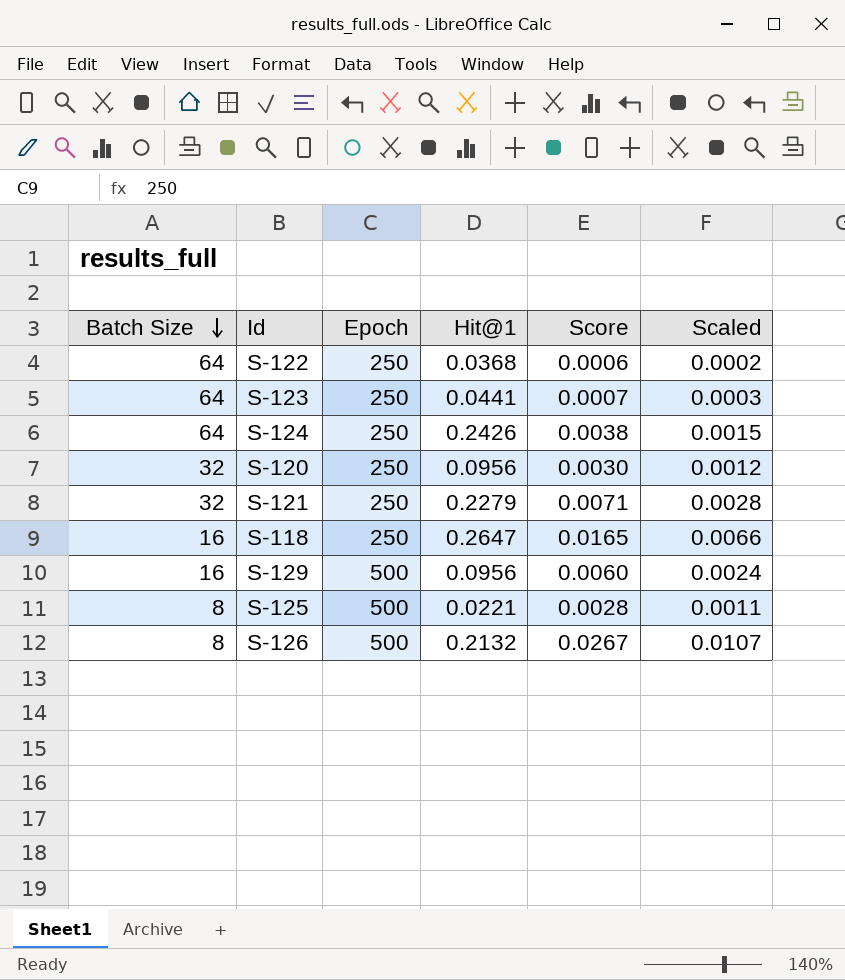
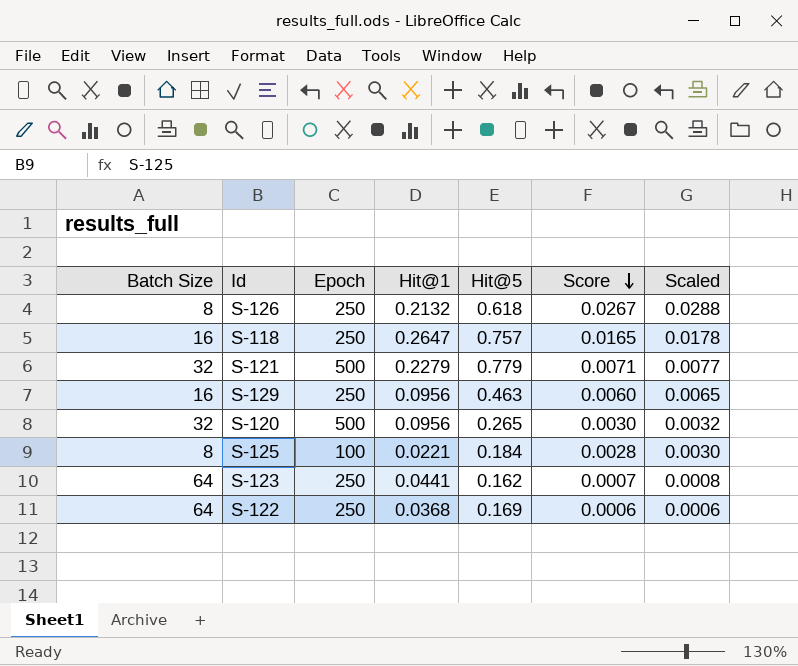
row order: Batch Size descending -> Score descending
column Hit@5 | position: none -> 5
column Scaled | formula: [Score] * 0.4 -> [Score] * 1.08
row S-124: 64 | 250 | 0.2426 | 0.0038 | 0.0015 -> none
S-126 | Epoch: 500 -> 250
S-121 | Epoch: 250 -> 500
S-129 | Epoch: 500 -> 250
S-120 | Epoch: 250 -> 500
S-125 | Epoch: 500 -> 100

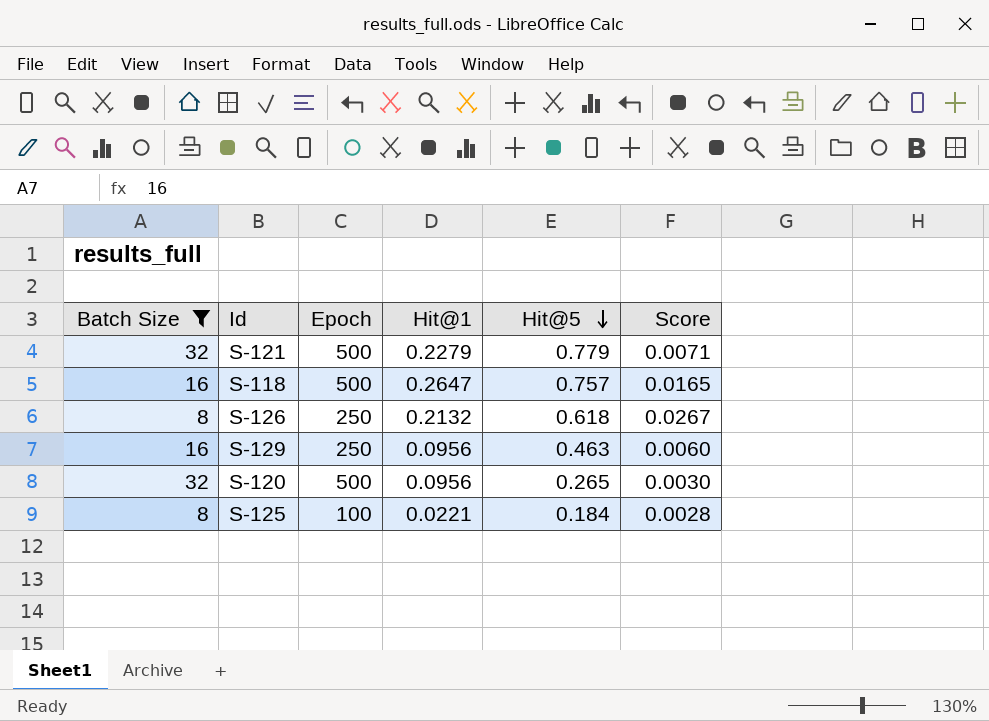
filter: none -> Batch Size != 64
row order: Score descending -> Hit@5 descending
column Scaled | formula: [Score] * 1.08 -> none
S-118 | Epoch: 250 -> 500

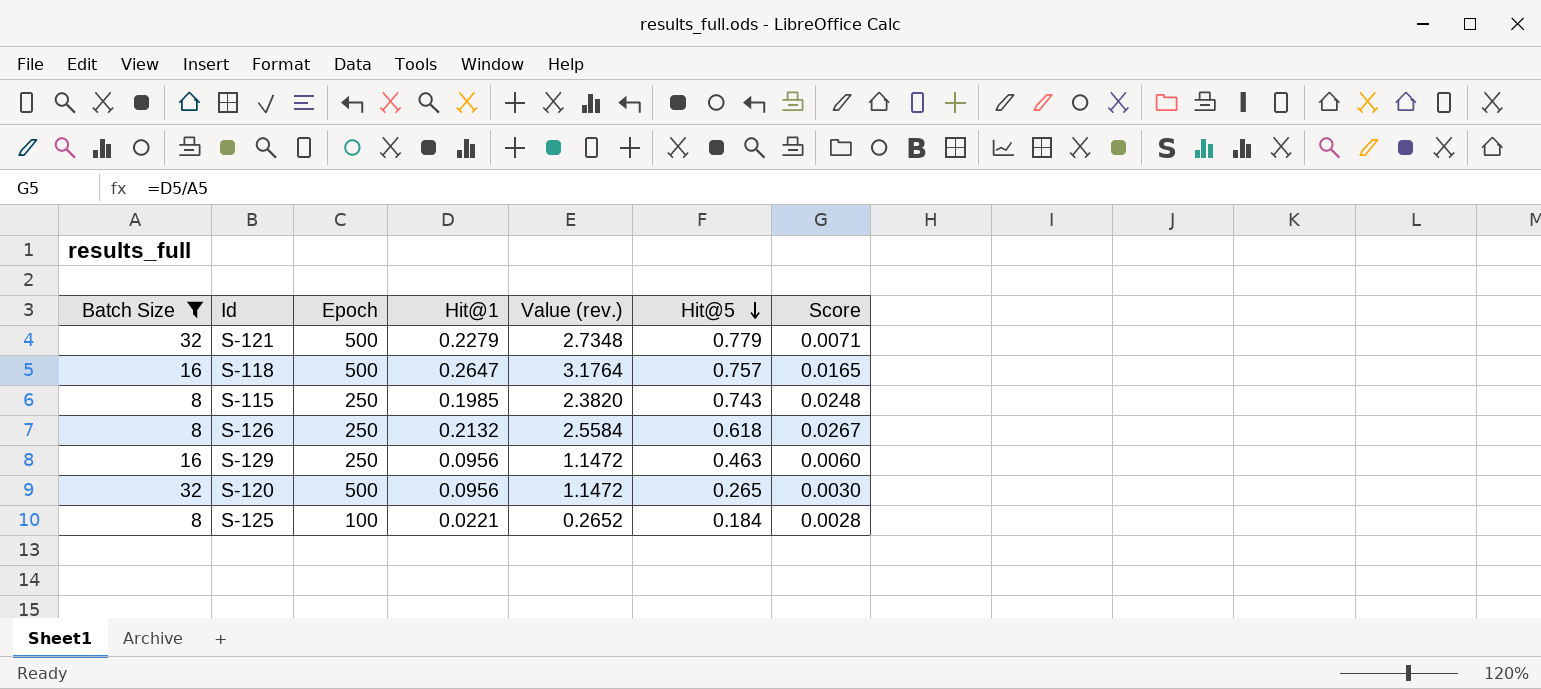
column Value (rev.) | formula: none -> [Hit@1] * 12
row S-115: none -> 8 | 250 | 0.1985 | 2.3820 | 0.743 | 0.0248

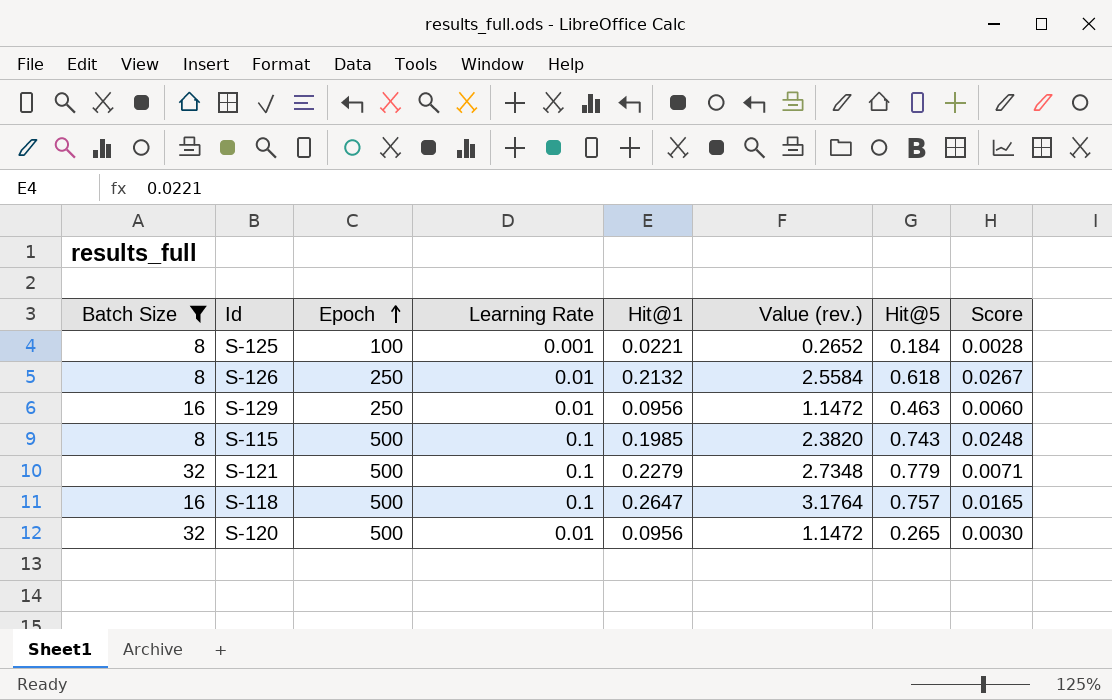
row order: Hit@5 descending -> Epoch ascending
column Learning Rate | position: none -> 4
S-115 | Epoch: 250 -> 500

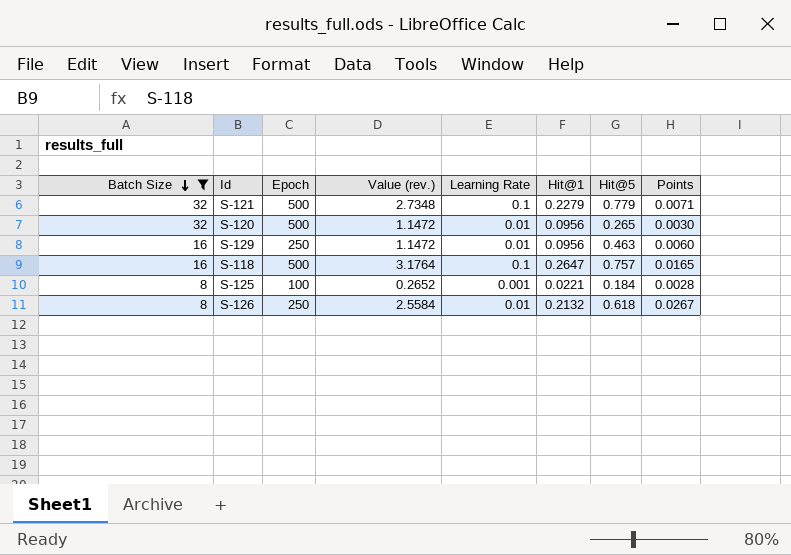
row order: Epoch ascending -> Batch Size descending
column Value (rev.) | position: 6 -> 4
column name: Score -> Points
row S-115: 8 | 500 | 0.1 | 0.1985 | 2.3820 | 0.743 | 0.0248 -> none

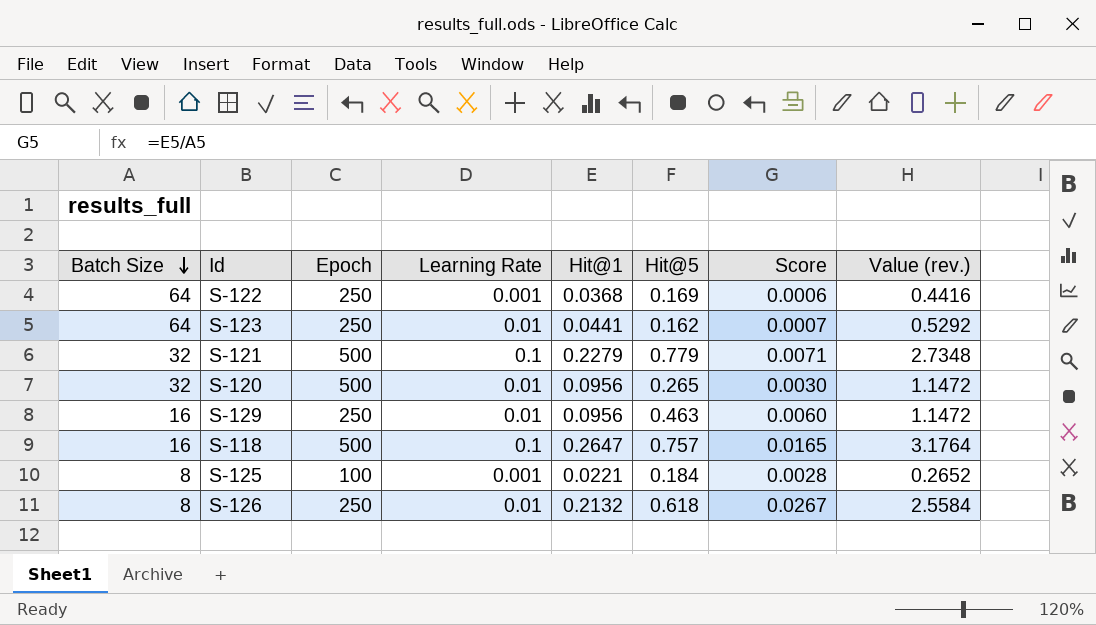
filter: Batch Size != 64 -> none
column name: Points -> Score
column Value (rev.) | position: 4 -> 8

